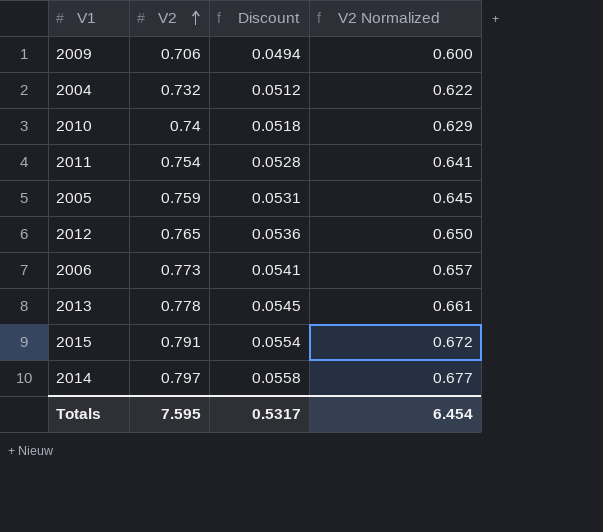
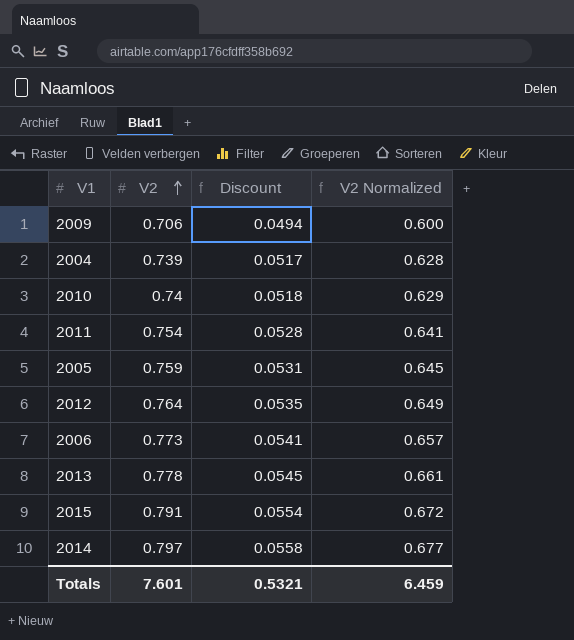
2004 | V2: 0.732 -> 0.739
2004 | Discount: 0.0512 -> 0.0517
2004 | V2 Normalized: 0.622 -> 0.628
2012 | V2: 0.765 -> 0.764
2012 | Discount: 0.0536 -> 0.0535
2012 | V2 Normalized: 0.650 -> 0.649
Totals | V2: 7.595 -> 7.601
Totals | Discount: 0.5317 -> 0.5321
Totals | V2 Normalized: 6.454 -> 6.459

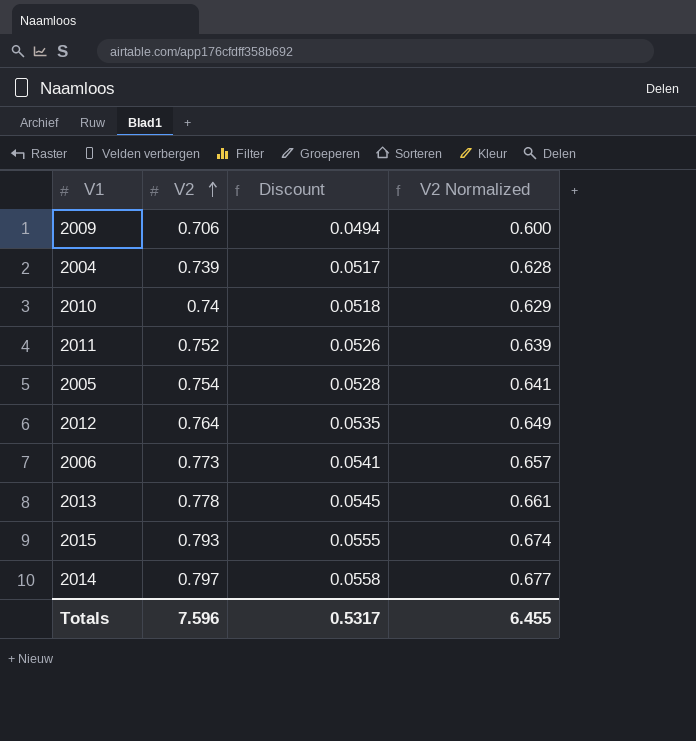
2011 | V2: 0.754 -> 0.752
2011 | Discount: 0.0528 -> 0.0526
2011 | V2 Normalized: 0.641 -> 0.639
2005 | V2: 0.759 -> 0.754
2005 | Discount: 0.0531 -> 0.0528
2005 | V2 Normalized: 0.645 -> 0.641
2015 | V2: 0.791 -> 0.793
2015 | Discount: 0.0554 -> 0.0555
2015 | V2 Normalized: 0.672 -> 0.674
Totals | V2: 7.601 -> 7.596
Totals | Discount: 0.5321 -> 0.5317
Totals | V2 Normalized: 6.459 -> 6.455

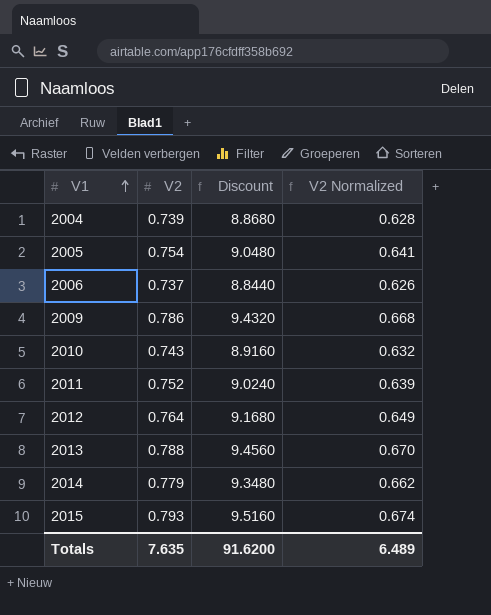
row order: V2 ascending -> V1 ascending
column Discount | formula: [V2] * 0.07 -> [V2] * 12
2006 | V2: 0.773 -> 0.737
2006 | V2 Normalized: 0.657 -> 0.626
2009 | V2: 0.706 -> 0.786
2009 | V2 Normalized: 0.600 -> 0.668
2010 | V2: 0.74 -> 0.743
2010 | V2 Normalized: 0.629 -> 0.632
2013 | V2: 0.778 -> 0.788
2013 | V2 Normalized: 0.661 -> 0.670
2014 | V2: 0.797 -> 0.779
2014 | V2 Normalized: 0.677 -> 0.662
Totals | V2: 7.596 -> 7.635
Totals | Discount: 0.5317 -> 91.6200
Totals | V2 Normalized: 6.455 -> 6.489

